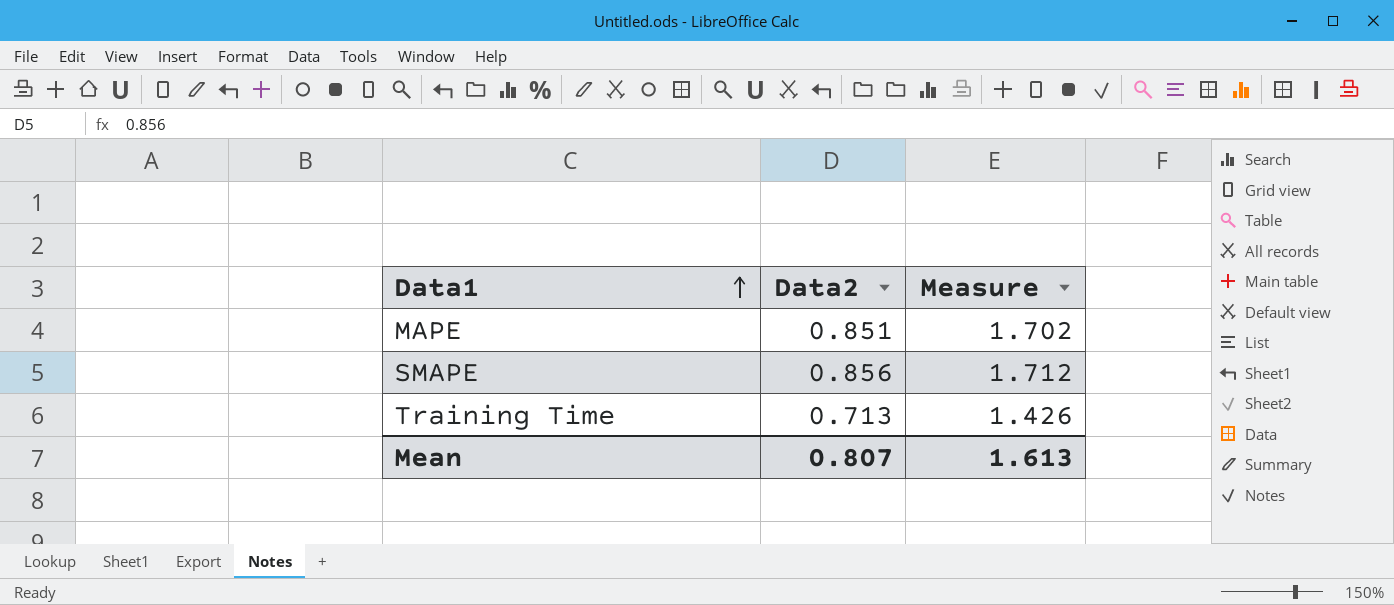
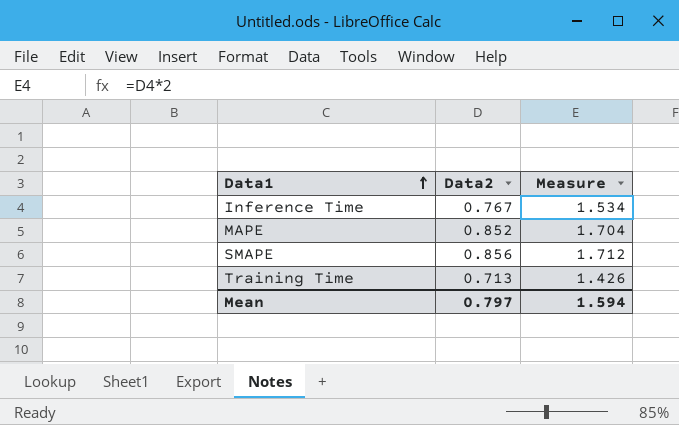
row Inference Time: none -> 0.767 | 1.534
MAPE | Data2: 0.851 -> 0.852
MAPE | Measure: 1.702 -> 1.704
Mean | Data2: 0.807 -> 0.797
Mean | Measure: 1.613 -> 1.594

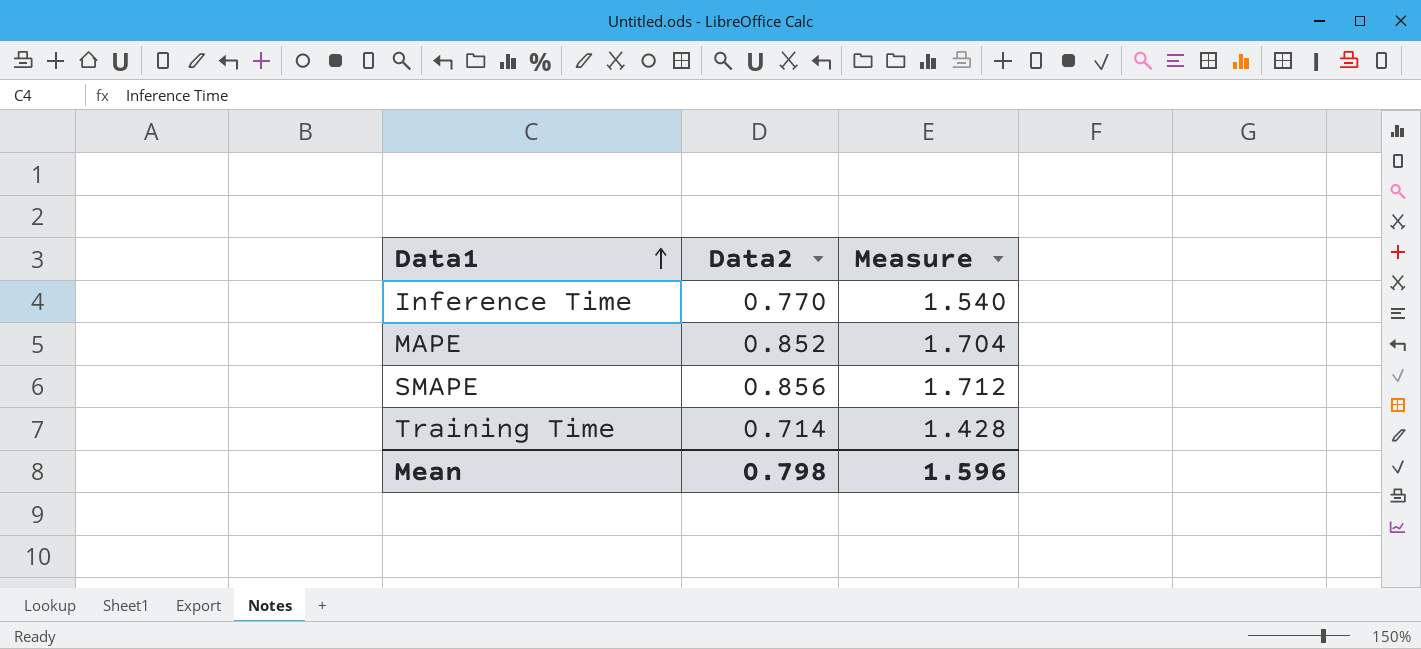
Inference Time | Data2: 0.767 -> 0.770
Inference Time | Measure: 1.534 -> 1.540
Training Time | Data2: 0.713 -> 0.714
Training Time | Measure: 1.426 -> 1.428
Mean | Data2: 0.797 -> 0.798
Mean | Measure: 1.594 -> 1.596

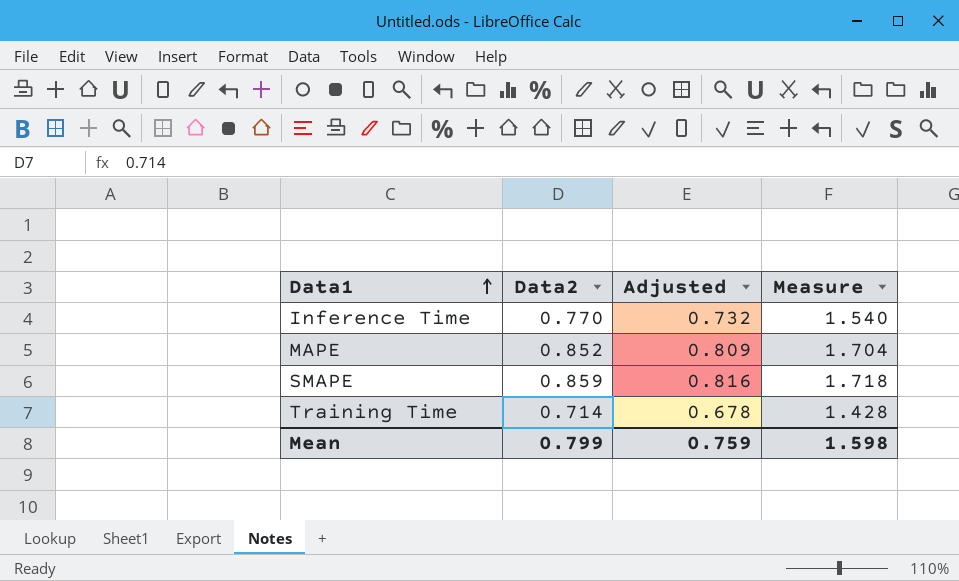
column Adjusted | formula: none -> [Data2] * 0.95
SMAPE | Data2: 0.856 -> 0.859
SMAPE | Measure: 1.712 -> 1.718
Mean | Data2: 0.798 -> 0.799
Mean | Measure: 1.596 -> 1.598

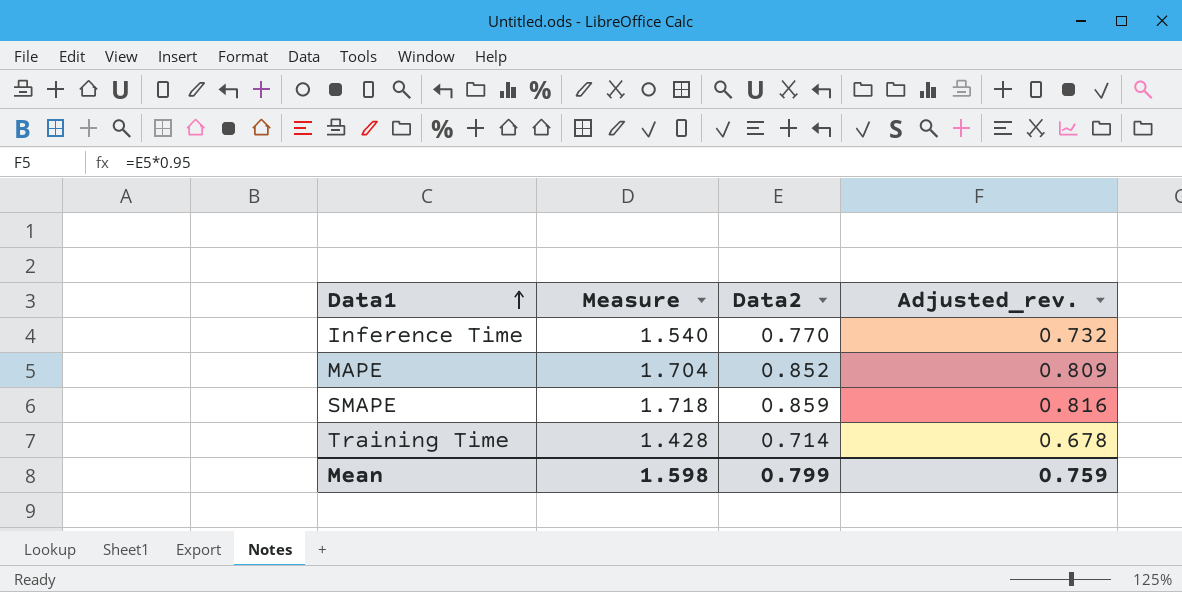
column Measure | position: 4 -> 2
column name: Adjusted -> Adjusted_rev.

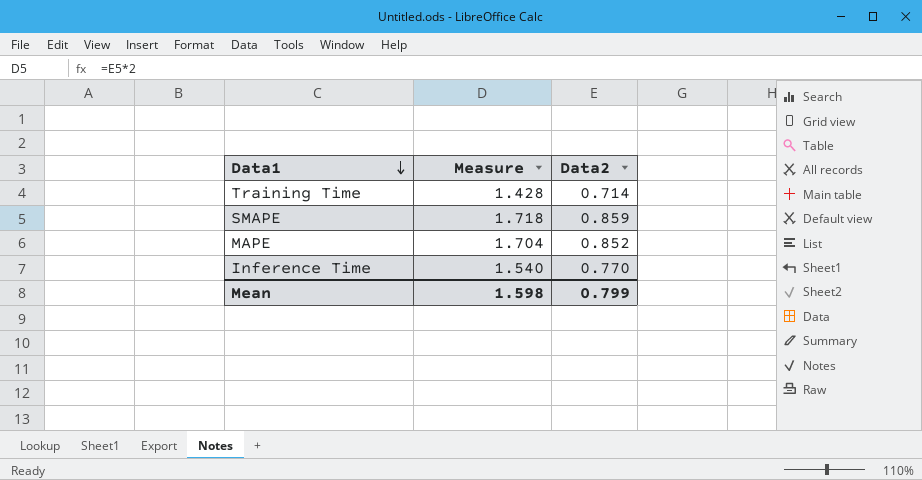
row order: Data1 ascending -> Data1 descending
column Adjusted_rev. | formula: [Data2] * 0.95 -> none

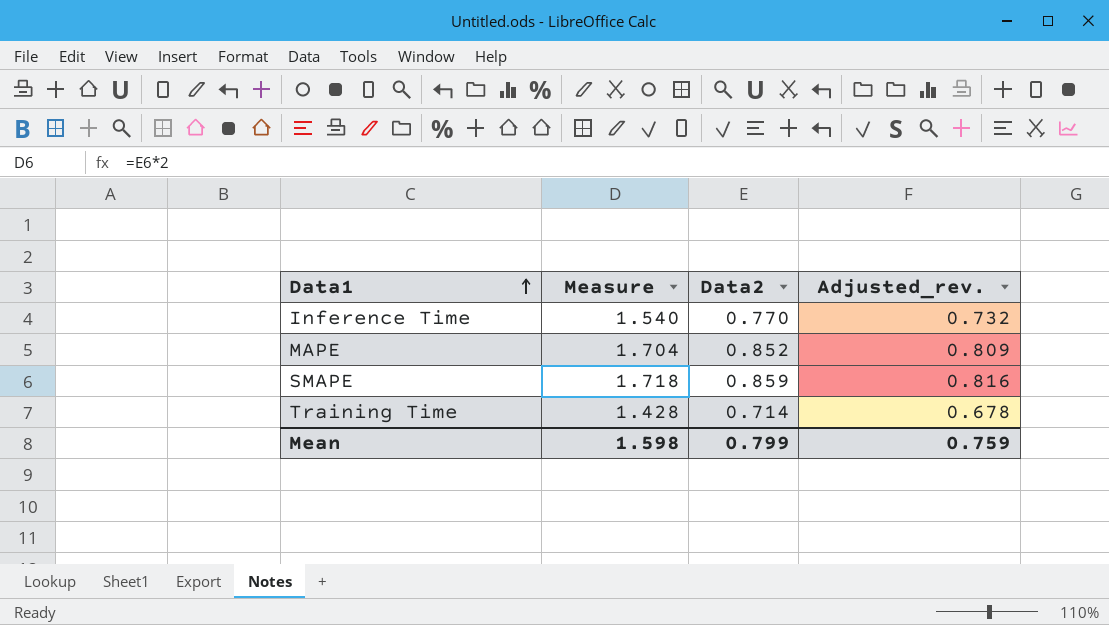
row order: Data1 descending -> Data1 ascending
column Adjusted_rev. | formula: none -> [Data2] * 0.95

